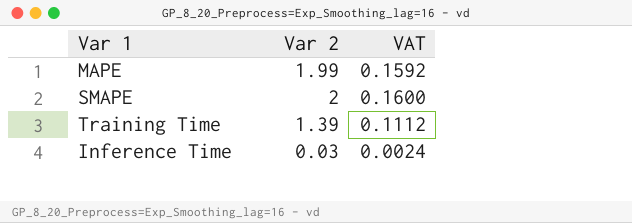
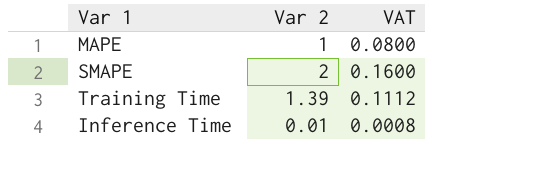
MAPE | Var 2: 1.99 -> 1
MAPE | VAT: 0.1592 -> 0.0800
Inference Time | Var 2: 0.03 -> 0.01
Inference Time | VAT: 0.0024 -> 0.0008

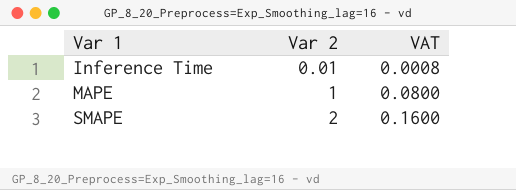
row order: none -> Var 1 ascending
row Training Time: 1.39 | 0.1112 -> none

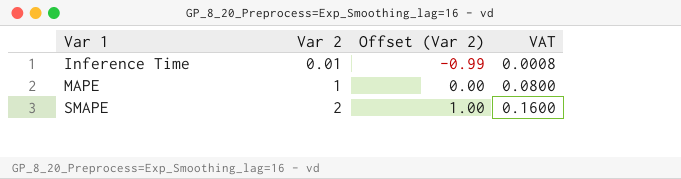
column Offset (Var 2) | formula: none -> [Var 2] - 1

